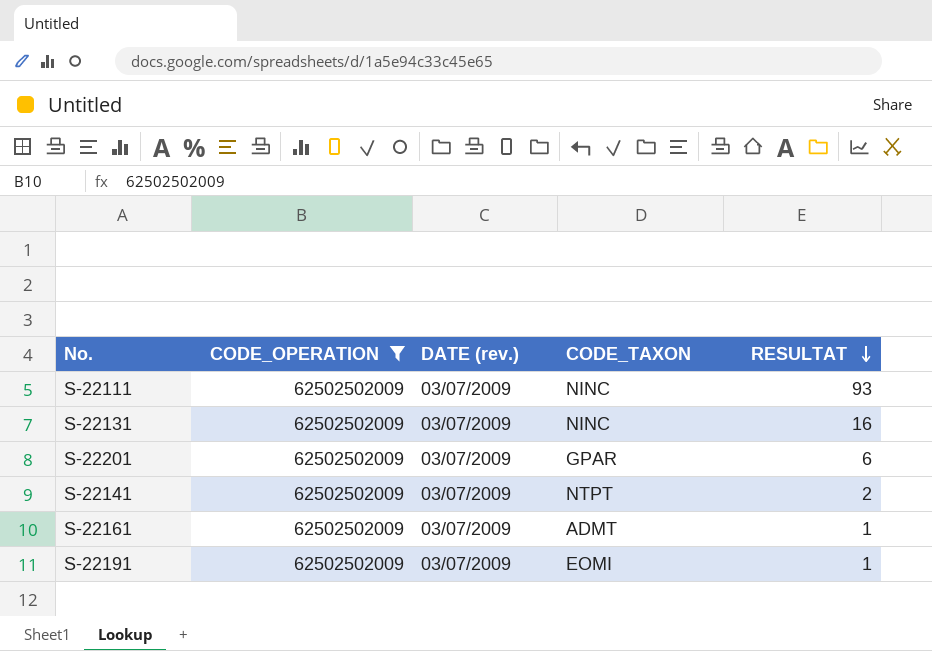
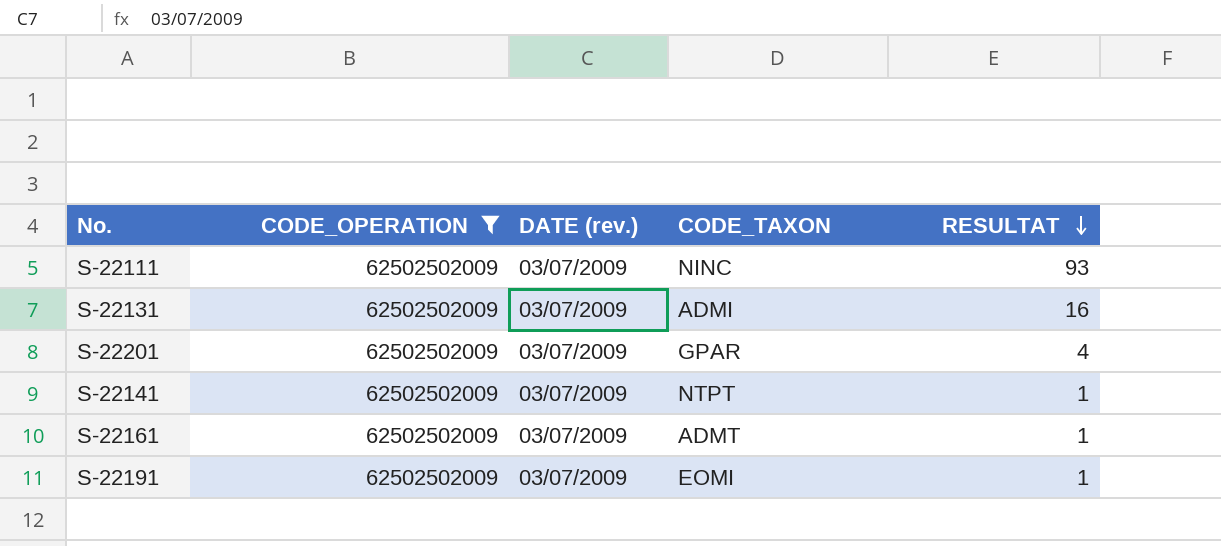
S-22131 | CODE_TAXON: NINC -> ADMI
S-22201 | RESULTAT: 6 -> 4
S-22141 | RESULTAT: 2 -> 1

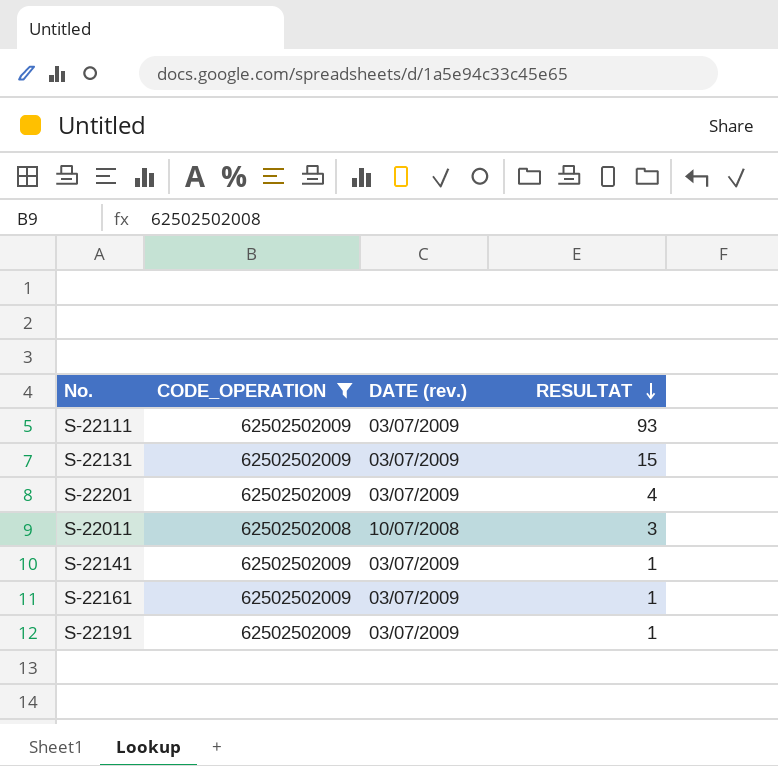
column CODE_TAXON | position: 4 -> none
S-22131 | RESULTAT: 16 -> 15
row S-22011: none -> 62502502008 | 10/07/2008 | 3

